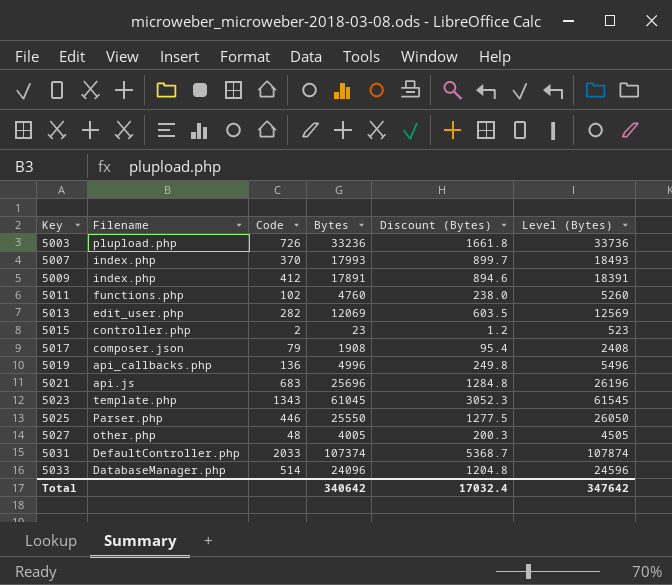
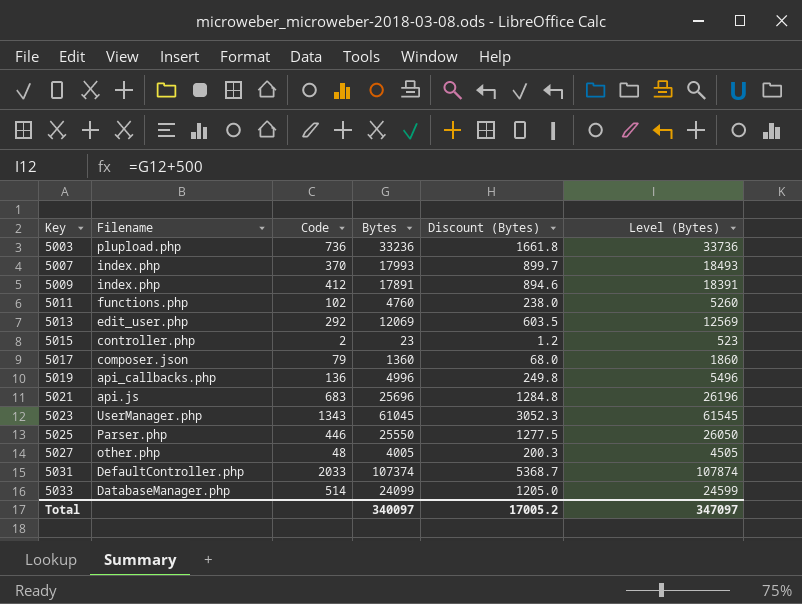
5003 | Code: 726 -> 736
5013 | Code: 282 -> 292
5017 | Bytes: 1908 -> 1360
5017 | Discount (Bytes): 95.4 -> 68.0
5017 | Level (Bytes): 2408 -> 1860
5023 | Filename: template.php -> UserManager.php
5033 | Bytes: 24096 -> 24099
5033 | Discount (Bytes): 1204.8 -> 1205.0
5033 | Level (Bytes): 24596 -> 24599
Total | Bytes: 340642 -> 340097
Total | Discount (Bytes): 17032.4 -> 17005.2
Total | Level (Bytes): 347642 -> 347097

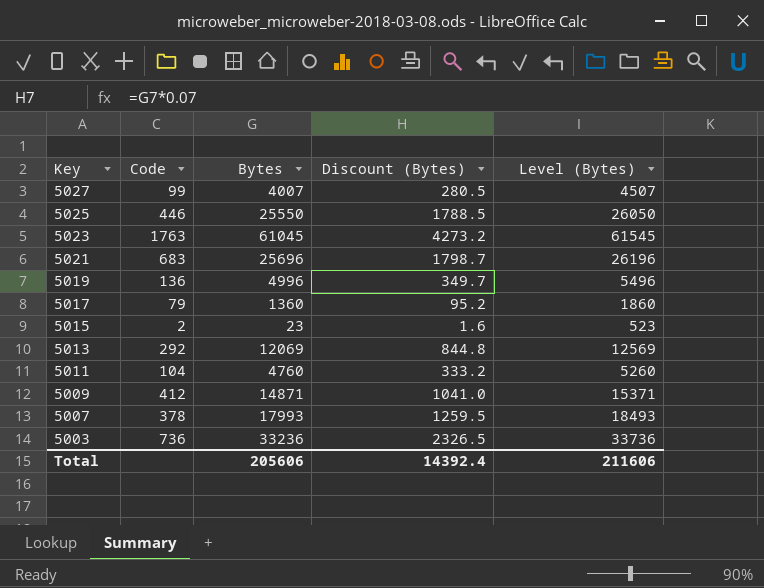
row order: Key ascending -> Key descending
column Filename | position: 2 -> none
column Discount (Bytes) | formula: [Bytes] * 0.05 -> [Bytes] * 0.07
row 5031: DefaultController.php | 2033 | 107374 | 5368.7 | 107874 -> none
row 5033: DatabaseManager.php | 514 | 24099 | 1205.0 | 24599 -> none
5027 | Code: 48 -> 99
5027 | Bytes: 4005 -> 4007
5027 | Level (Bytes): 4505 -> 4507
5023 | Code: 1343 -> 1763
5011 | Code: 102 -> 104
5009 | Bytes: 17891 -> 14871
5009 | Level (Bytes): 18391 -> 15371
5007 | Code: 370 -> 378
Total | Bytes: 340097 -> 205606
Total | Discount (Bytes): 17005.2 -> 14392.4
Total | Level (Bytes): 347097 -> 211606

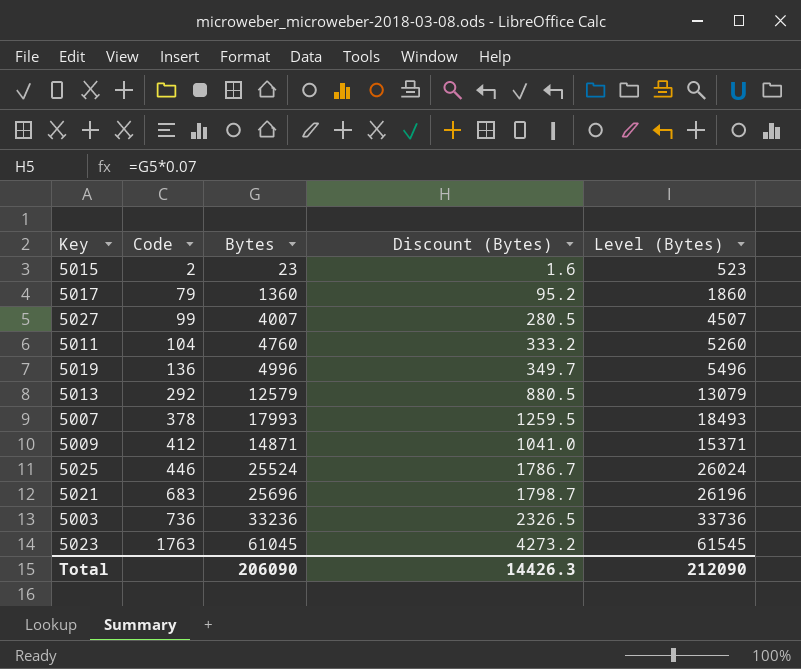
row order: Key descending -> Code ascending
5013 | Bytes: 12069 -> 12579
5013 | Discount (Bytes): 844.8 -> 880.5
5013 | Level (Bytes): 12569 -> 13079
5025 | Bytes: 25550 -> 25524
5025 | Discount (Bytes): 1788.5 -> 1786.7
5025 | Level (Bytes): 26050 -> 26024
Total | Bytes: 205606 -> 206090
Total | Discount (Bytes): 14392.4 -> 14426.3
Total | Level (Bytes): 211606 -> 212090

